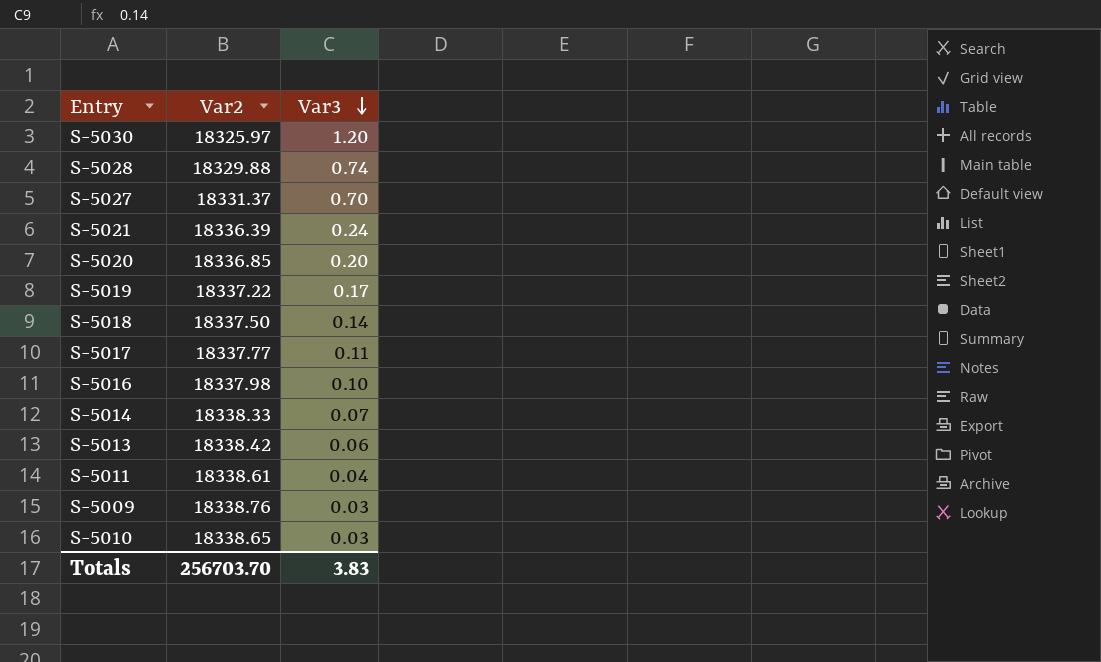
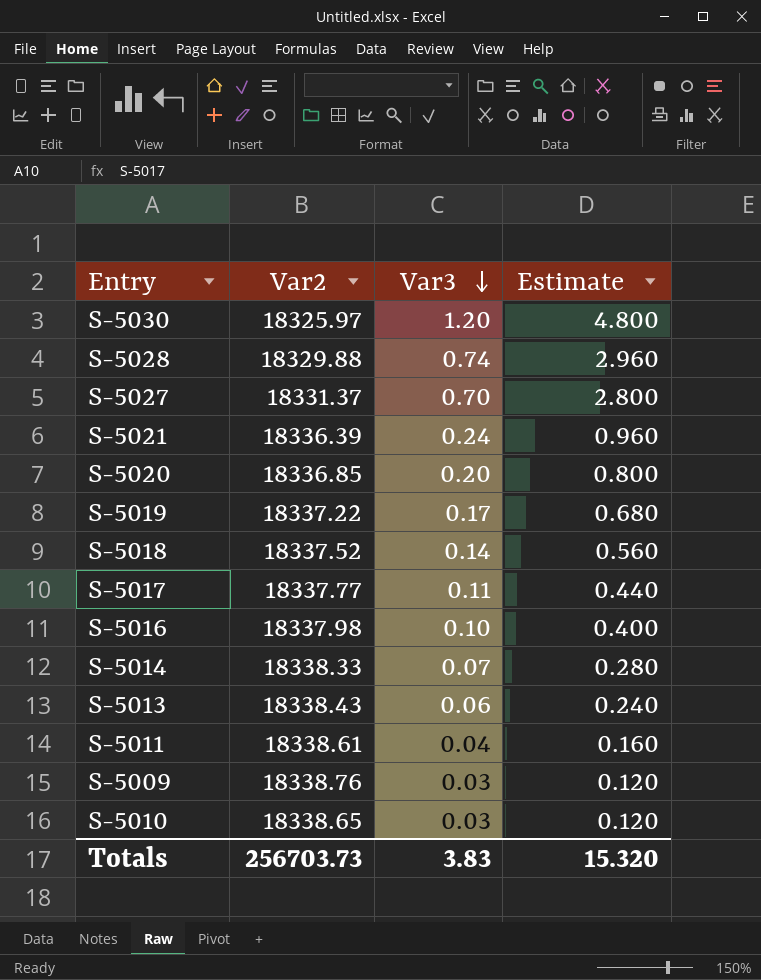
column Estimate | formula: none -> [Var3] * 4
S-5018 | Var2: 18337.50 -> 18337.52
S-5013 | Var2: 18338.42 -> 18338.43
Totals | Var2: 256703.70 -> 256703.73

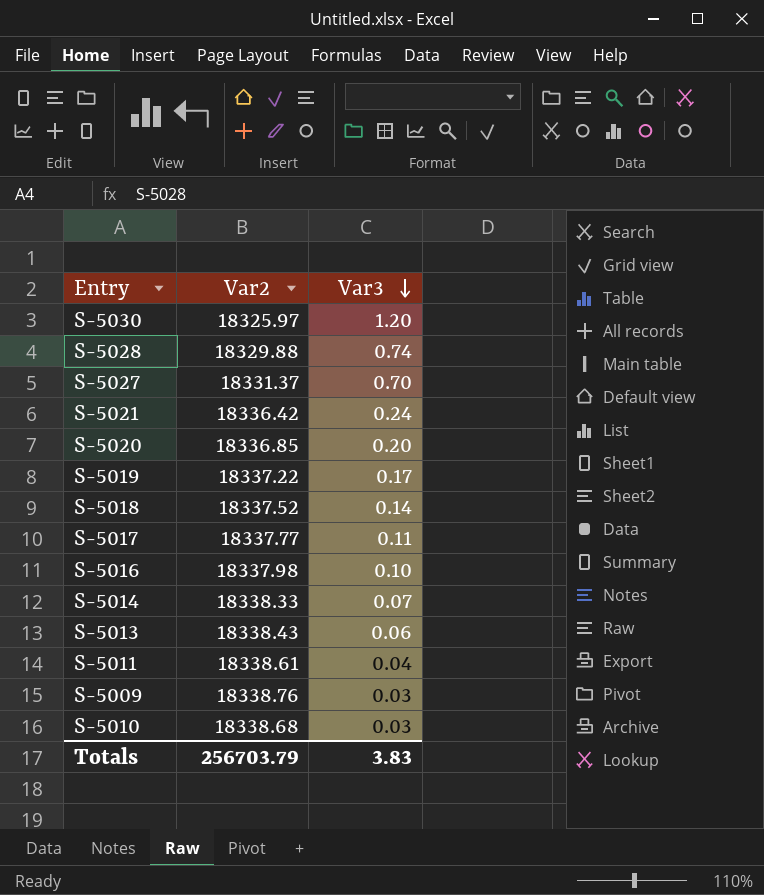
column Estimate | formula: [Var3] * 4 -> none
S-5021 | Var2: 18336.39 -> 18336.42
S-5010 | Var2: 18338.65 -> 18338.68
Totals | Var2: 256703.73 -> 256703.79

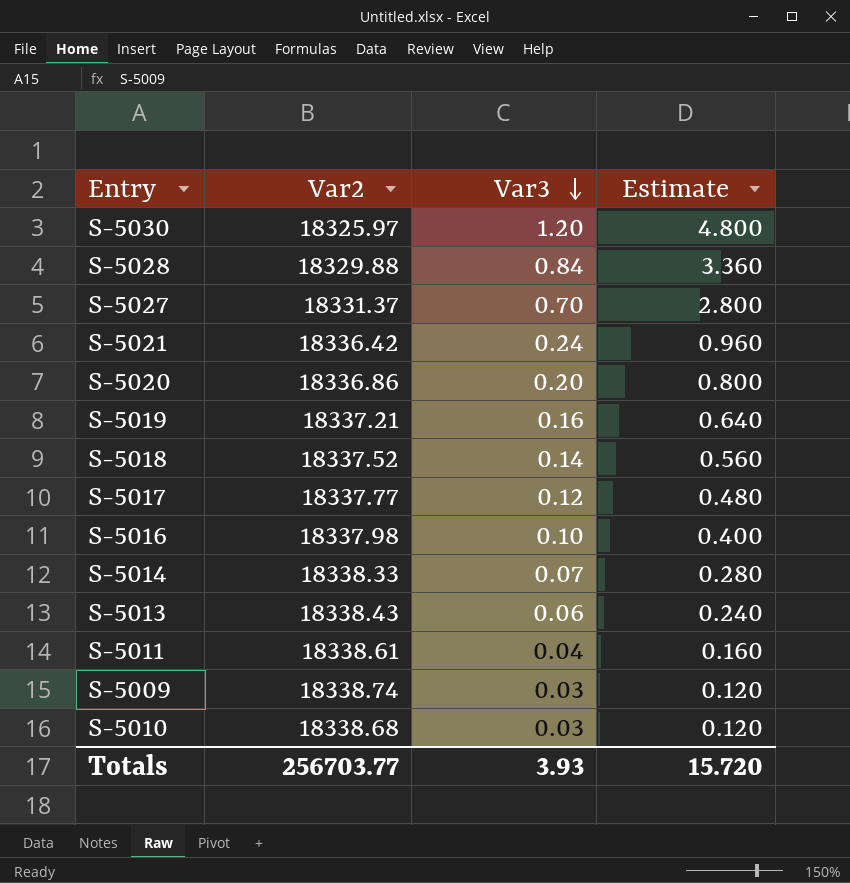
column Estimate | formula: none -> [Var3] * 4
S-5028 | Var3: 0.74 -> 0.84
S-5020 | Var2: 18336.85 -> 18336.86
S-5019 | Var2: 18337.22 -> 18337.21
S-5019 | Var3: 0.17 -> 0.16
S-5017 | Var3: 0.11 -> 0.12
S-5009 | Var2: 18338.76 -> 18338.74
Totals | Var2: 256703.79 -> 256703.77
Totals | Var3: 3.83 -> 3.93

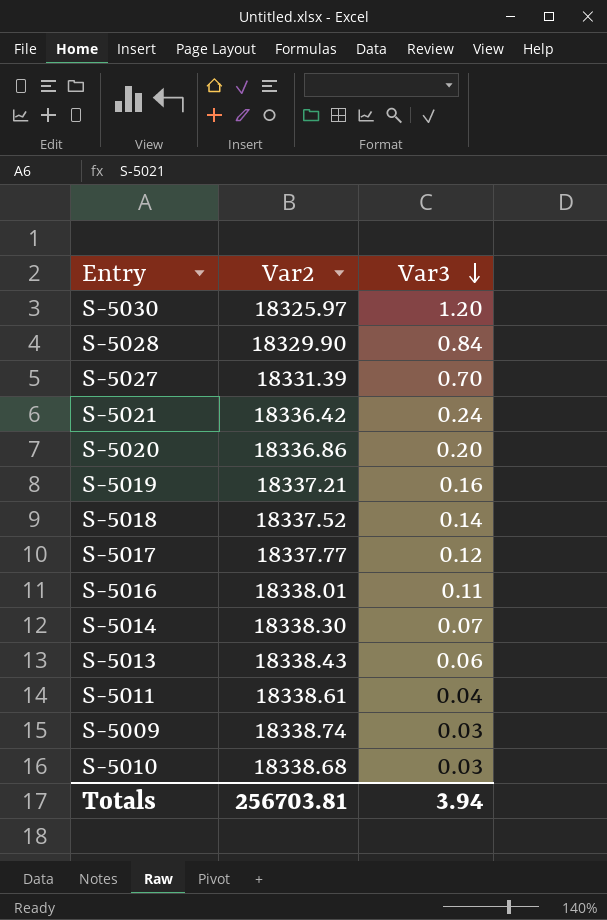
column Estimate | formula: [Var3] * 4 -> none
S-5028 | Var2: 18329.88 -> 18329.90
S-5027 | Var2: 18331.37 -> 18331.39
S-5016 | Var2: 18337.98 -> 18338.01
S-5016 | Var3: 0.10 -> 0.11
S-5014 | Var2: 18338.33 -> 18338.30
Totals | Var2: 256703.77 -> 256703.81
Totals | Var3: 3.93 -> 3.94

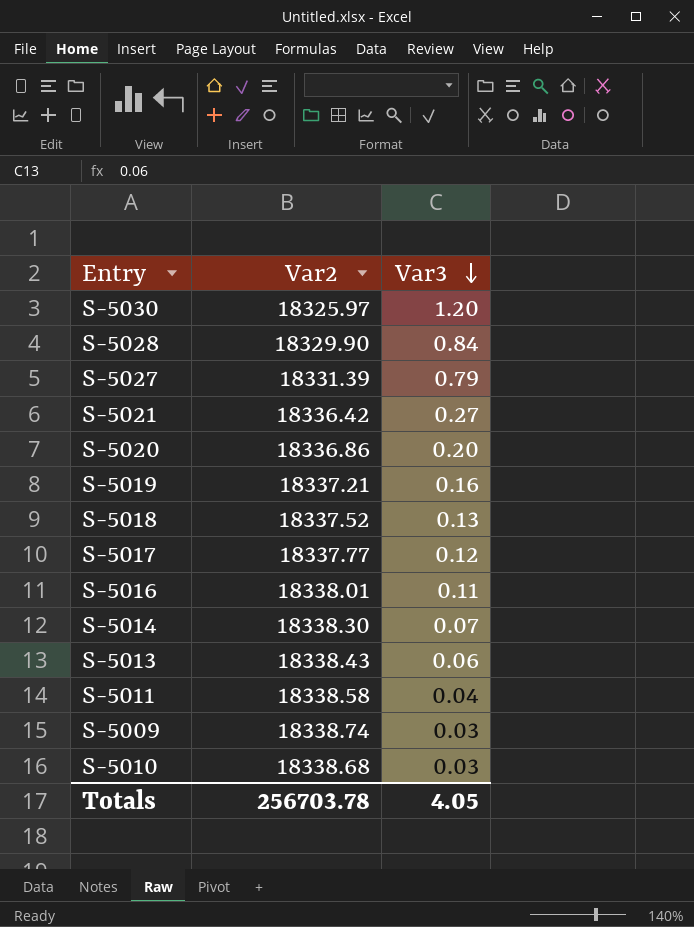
S-5027 | Var3: 0.70 -> 0.79
S-5021 | Var3: 0.24 -> 0.27
S-5018 | Var3: 0.14 -> 0.13
S-5011 | Var2: 18338.61 -> 18338.58
Totals | Var2: 256703.81 -> 256703.78
Totals | Var3: 3.94 -> 4.05

